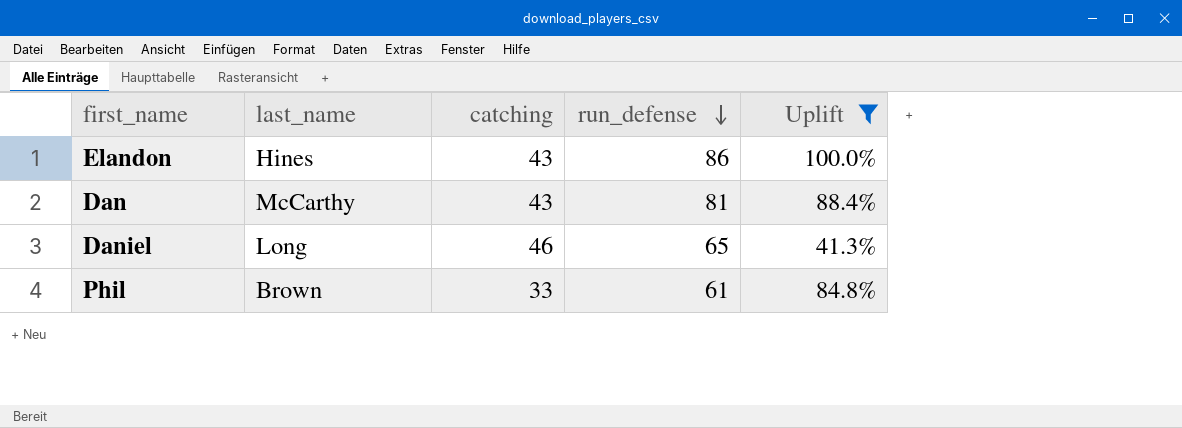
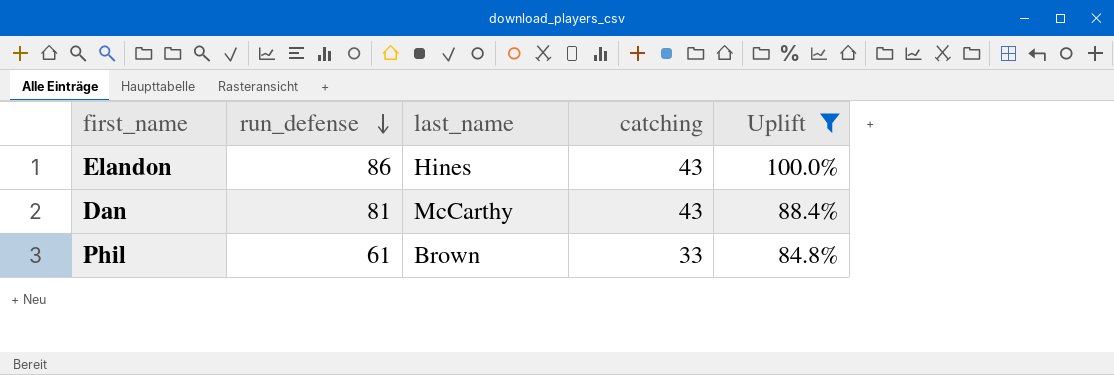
column run_defense | position: 4 -> 2
row Daniel: Long | 46 | 65 | 41.3% -> none

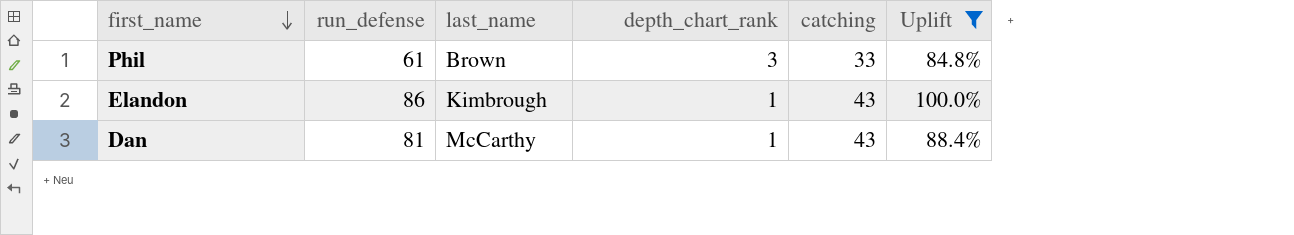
row order: run_defense descending -> first_name descending
column depth_chart_rank | position: none -> 4
Elandon | last_name: Hines -> Kimbrough

